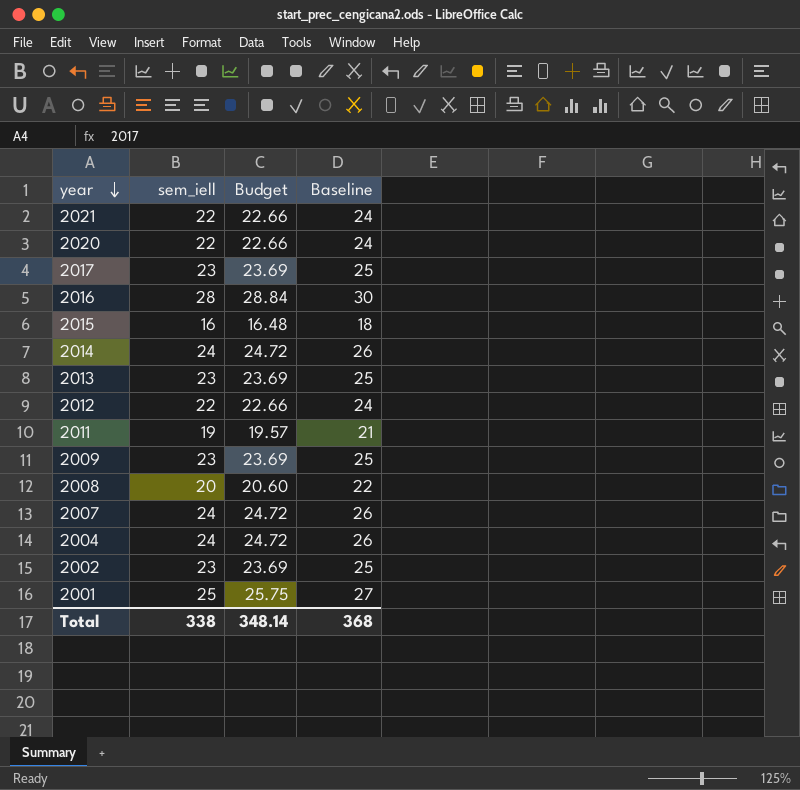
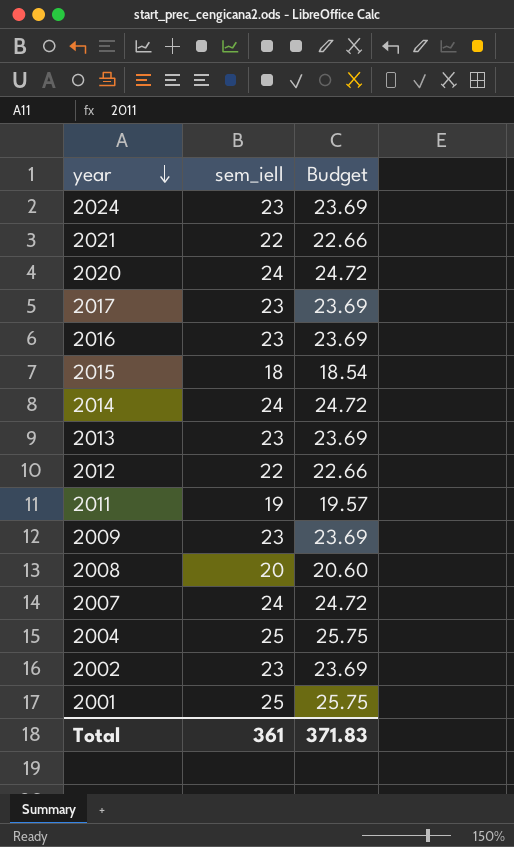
column Baseline | formula: [sem_iell] + 2 -> none
row 2024: none -> 23 | 23.69
2020 | sem_iell: 22 -> 24
2020 | Budget: 22.66 -> 24.72
2016 | sem_iell: 28 -> 23
2016 | Budget: 28.84 -> 23.69
2015 | sem_iell: 16 -> 18
2015 | Budget: 16.48 -> 18.54
2004 | sem_iell: 24 -> 25
2004 | Budget: 24.72 -> 25.75
Total | sem_iell: 338 -> 361
Total | Budget: 348.14 -> 371.83

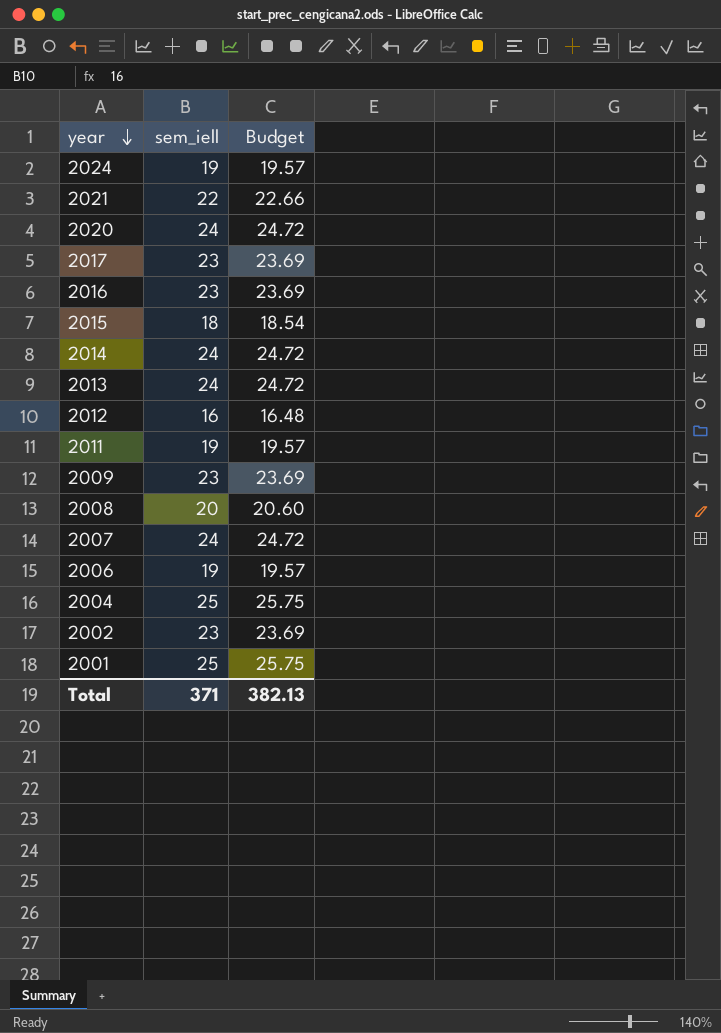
2024 | sem_iell: 23 -> 19
2024 | Budget: 23.69 -> 19.57
2013 | sem_iell: 23 -> 24
2013 | Budget: 23.69 -> 24.72
2012 | sem_iell: 22 -> 16
2012 | Budget: 22.66 -> 16.48
row 2006: none -> 19 | 19.57
Total | sem_iell: 361 -> 371
Total | Budget: 371.83 -> 382.13

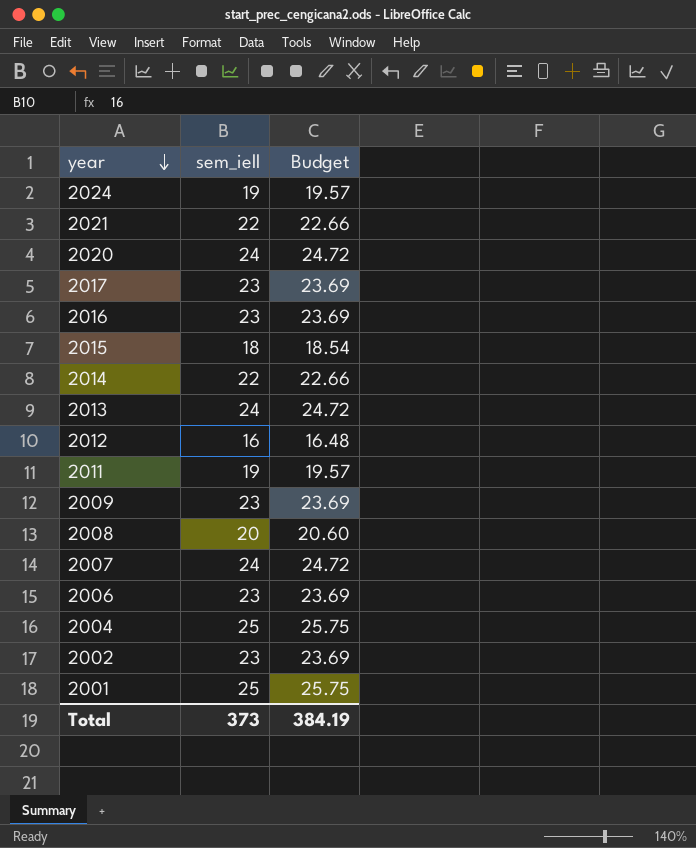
2014 | sem_iell: 24 -> 22
2014 | Budget: 24.72 -> 22.66
2006 | sem_iell: 19 -> 23
2006 | Budget: 19.57 -> 23.69
Total | sem_iell: 371 -> 373
Total | Budget: 382.13 -> 384.19

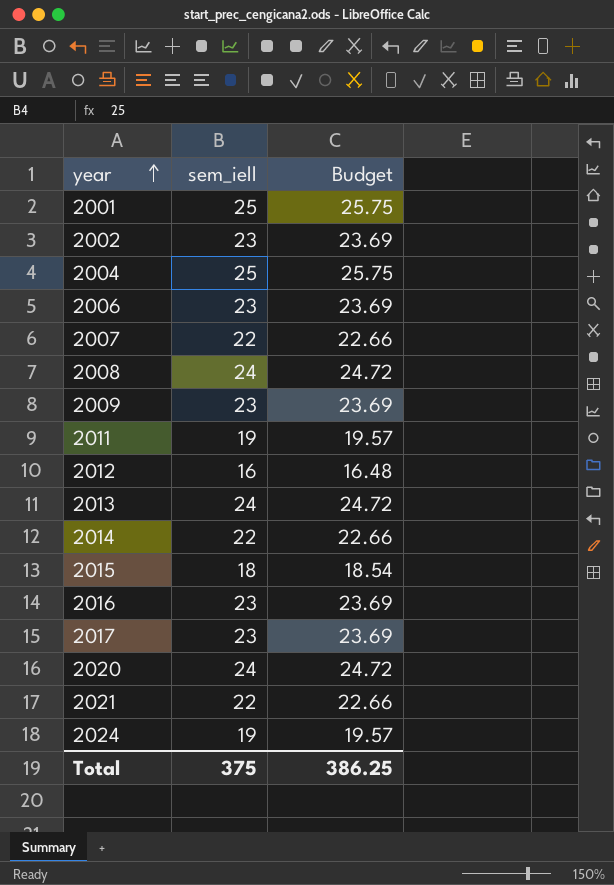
row order: year descending -> year ascending
2007 | sem_iell: 24 -> 22
2007 | Budget: 24.72 -> 22.66
2008 | sem_iell: 20 -> 24
2008 | Budget: 20.60 -> 24.72
Total | sem_iell: 373 -> 375
Total | Budget: 384.19 -> 386.25

